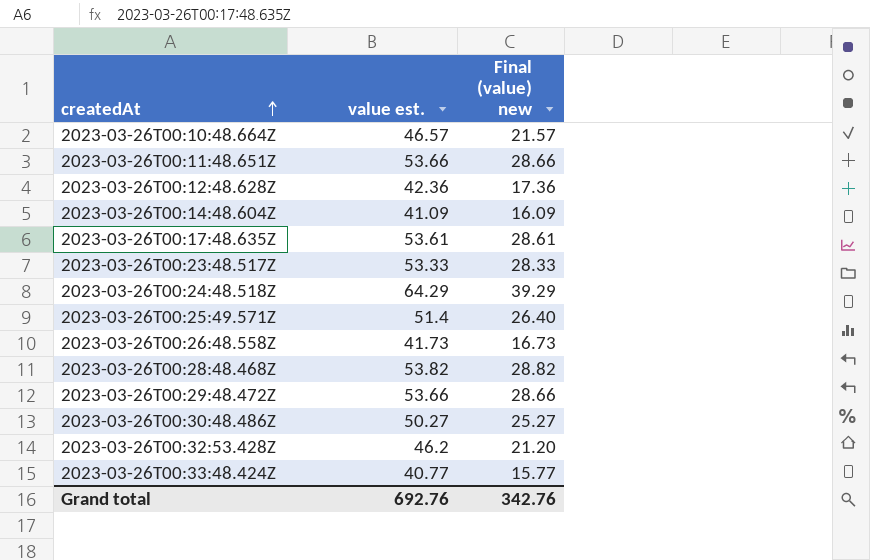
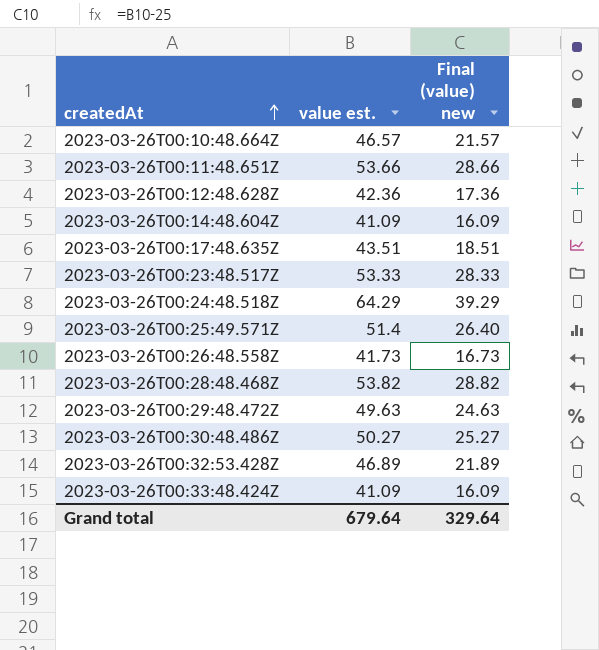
2023-03-26T00:17:48.635Z | value est.: 53.61 -> 43.51
2023-03-26T00:17:48.635Z | Final (value) new: 28.61 -> 18.51
2023-03-26T00:29:48.472Z | value est.: 53.66 -> 49.63
2023-03-26T00:29:48.472Z | Final (value) new: 28.66 -> 24.63
2023-03-26T00:32:53.428Z | value est.: 46.2 -> 46.89
2023-03-26T00:32:53.428Z | Final (value) new: 21.20 -> 21.89
2023-03-26T00:33:48.424Z | value est.: 40.77 -> 41.09
2023-03-26T00:33:48.424Z | Final (value) new: 15.77 -> 16.09
Grand total | value est.: 692.76 -> 679.64
Grand total | Final (value) new: 342.76 -> 329.64

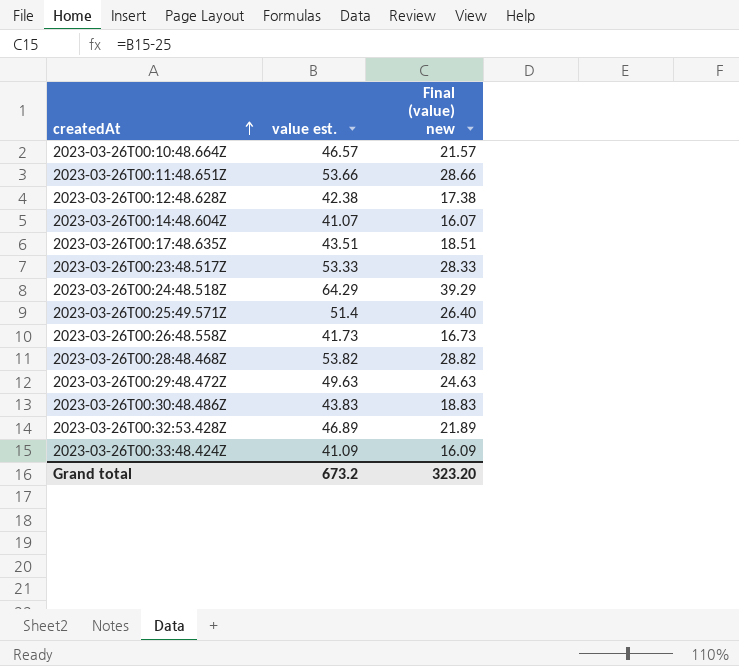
2023-03-26T00:12:48.628Z | value est.: 42.36 -> 42.38
2023-03-26T00:12:48.628Z | Final (value) new: 17.36 -> 17.38
2023-03-26T00:14:48.604Z | value est.: 41.09 -> 41.07
2023-03-26T00:14:48.604Z | Final (value) new: 16.09 -> 16.07
2023-03-26T00:30:48.486Z | value est.: 50.27 -> 43.83
2023-03-26T00:30:48.486Z | Final (value) new: 25.27 -> 18.83
Grand total | value est.: 679.64 -> 673.2
Grand total | Final (value) new: 329.64 -> 323.20

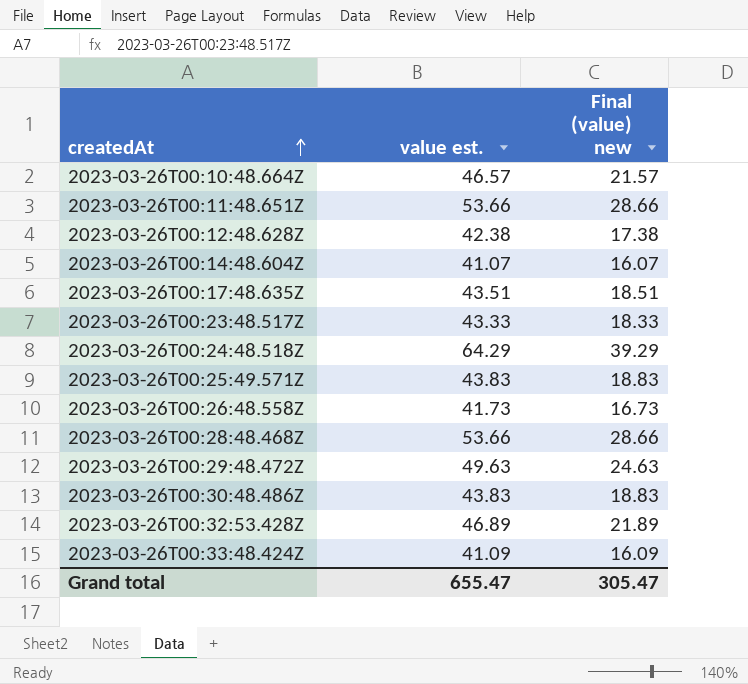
2023-03-26T00:23:48.517Z | value est.: 53.33 -> 43.33
2023-03-26T00:23:48.517Z | Final (value) new: 28.33 -> 18.33
2023-03-26T00:25:49.571Z | value est.: 51.4 -> 43.83
2023-03-26T00:25:49.571Z | Final (value) new: 26.40 -> 18.83
2023-03-26T00:28:48.468Z | value est.: 53.82 -> 53.66
2023-03-26T00:28:48.468Z | Final (value) new: 28.82 -> 28.66
Grand total | value est.: 673.2 -> 655.47
Grand total | Final (value) new: 323.20 -> 305.47

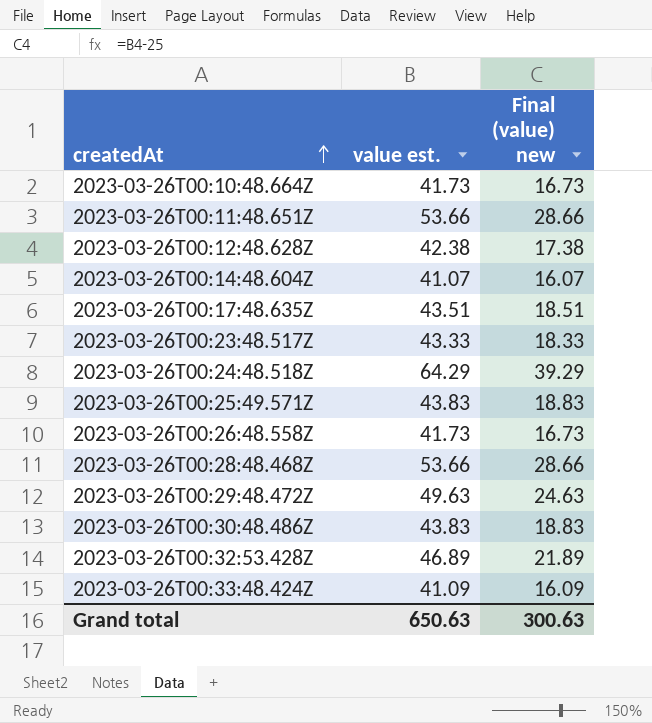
2023-03-26T00:10:48.664Z | value est.: 46.57 -> 41.73
2023-03-26T00:10:48.664Z | Final (value) new: 21.57 -> 16.73
Grand total | value est.: 655.47 -> 650.63
Grand total | Final (value) new: 305.47 -> 300.63

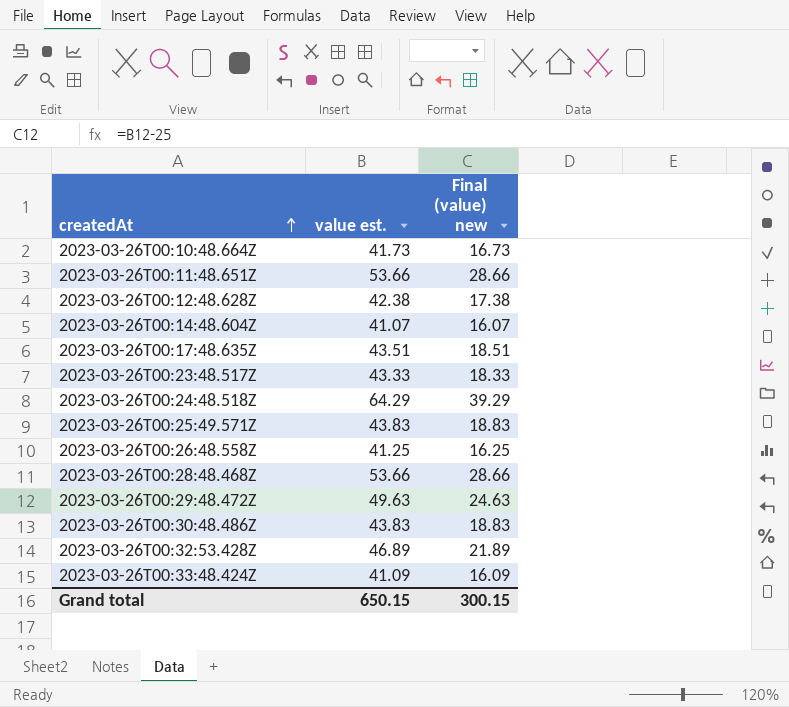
2023-03-26T00:26:48.558Z | value est.: 41.73 -> 41.25
2023-03-26T00:26:48.558Z | Final (value) new: 16.73 -> 16.25
Grand total | value est.: 650.63 -> 650.15
Grand total | Final (value) new: 300.63 -> 300.15

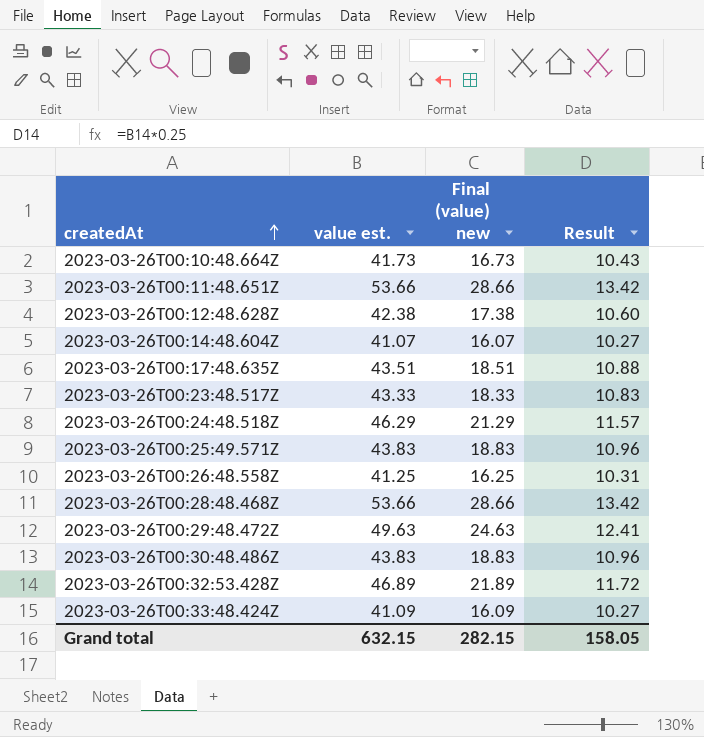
column Result | formula: none -> [value est.] * 0.25
2023-03-26T00:24:48.518Z | value est.: 64.29 -> 46.29
2023-03-26T00:24:48.518Z | Final (value) new: 39.29 -> 21.29
Grand total | value est.: 650.15 -> 632.15
Grand total | Final (value) new: 300.15 -> 282.15

